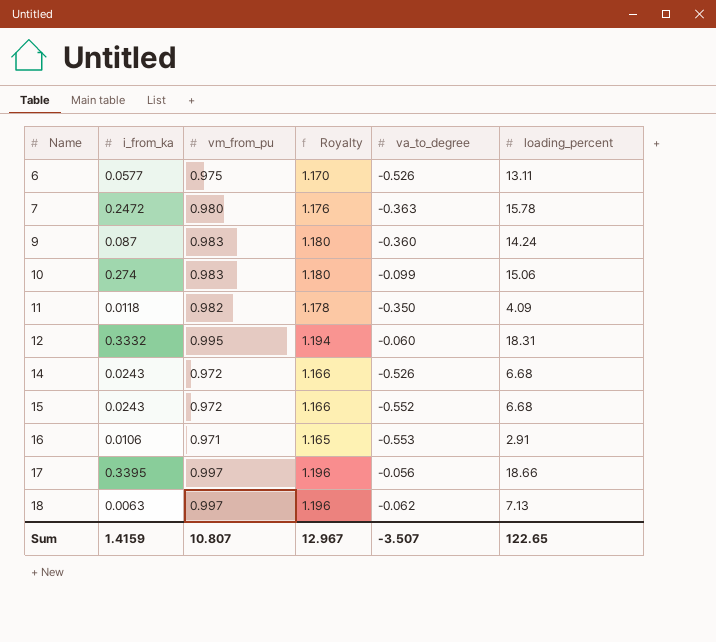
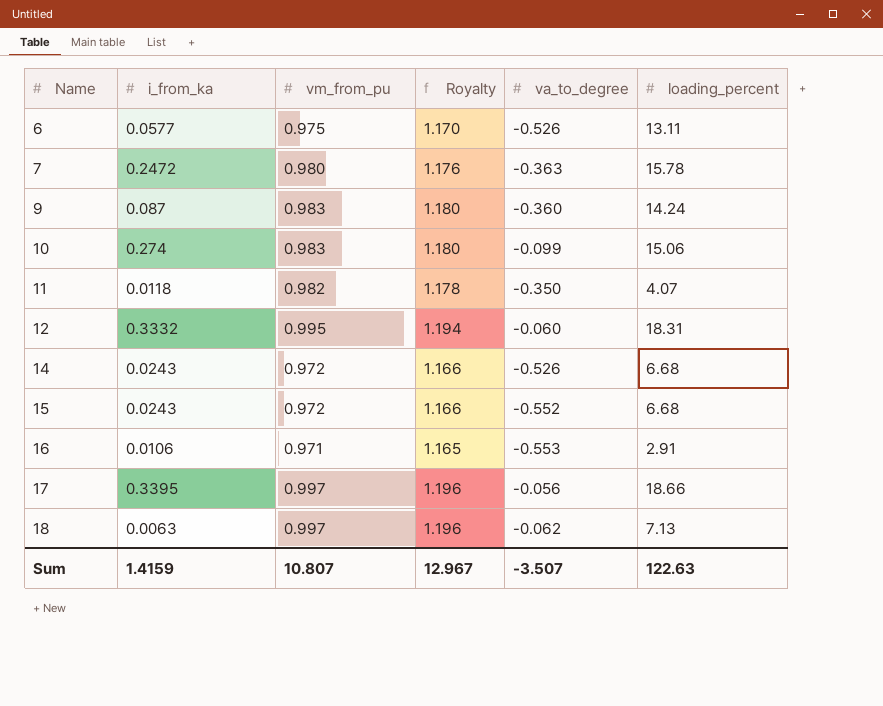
11 | loading_percent: 4.09 -> 4.07
Sum | loading_percent: 122.65 -> 122.63

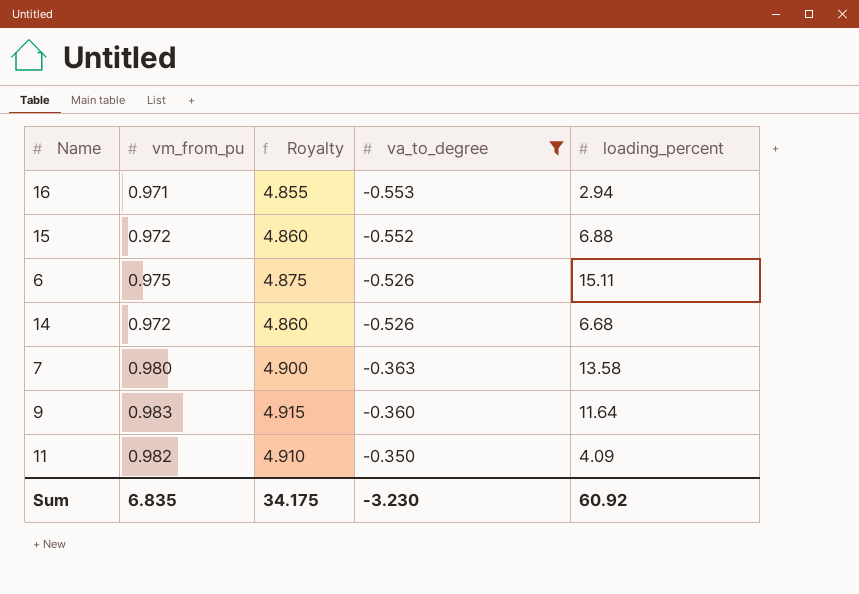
filter: none -> va_to_degree <= -0.350
row order: Name ascending -> va_to_degree ascending
column i_from_ka | position: 2 -> none
column Royalty | formula: [vm_from_pu] * 1.2 -> [vm_from_pu] * 5
16 | loading_percent: 2.91 -> 2.94
15 | loading_percent: 6.68 -> 6.88
6 | loading_percent: 13.11 -> 15.11
7 | loading_percent: 15.78 -> 13.58
9 | loading_percent: 14.24 -> 11.64
11 | loading_percent: 4.07 -> 4.09
Sum | vm_from_pu: 10.807 -> 6.835
Sum | Royalty: 12.967 -> 34.175
Sum | va_to_degree: -3.507 -> -3.230
Sum | loading_percent: 122.63 -> 60.92

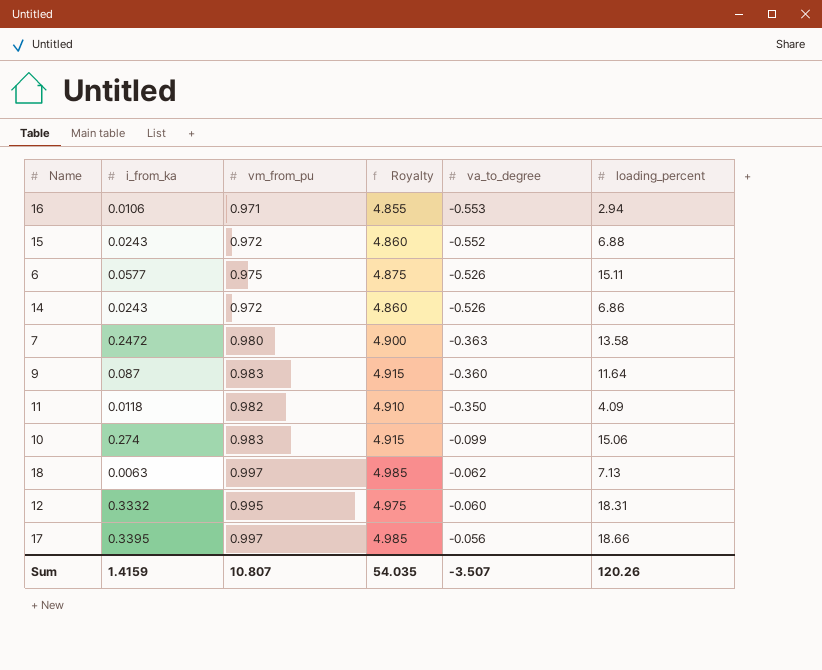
filter: va_to_degree <= -0.350 -> none
column i_from_ka | position: none -> 2
14 | loading_percent: 6.68 -> 6.86
Sum | vm_from_pu: 6.835 -> 10.807
Sum | Royalty: 34.175 -> 54.035
Sum | va_to_degree: -3.230 -> -3.507
Sum | loading_percent: 60.92 -> 120.26

